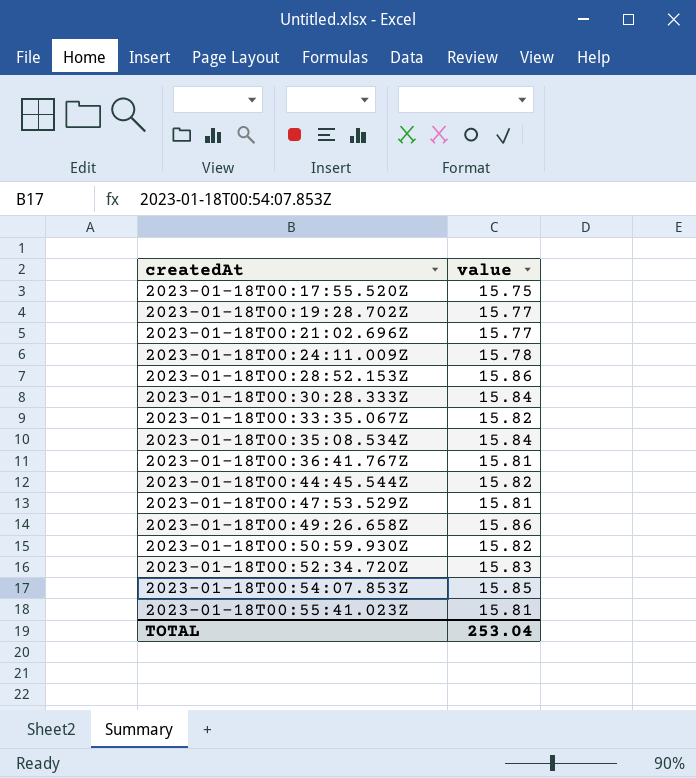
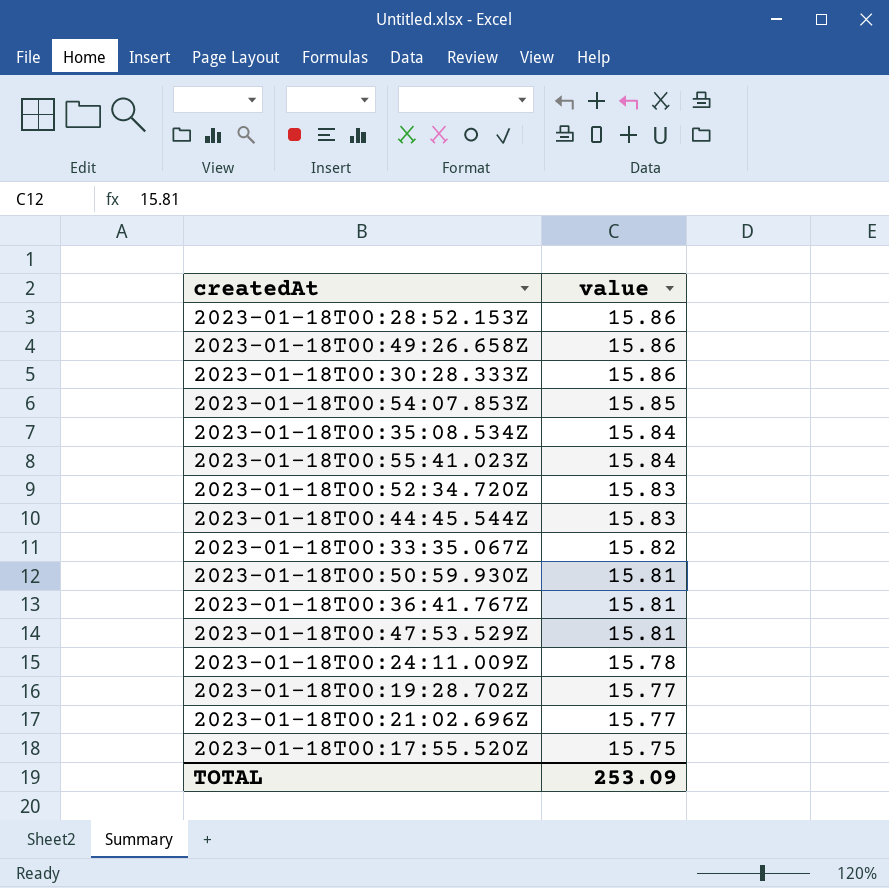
row order: createdAt ascending -> value descending
2023-01-18T00:30:28.333Z | value: 15.84 -> 15.86
2023-01-18T00:55:41.023Z | value: 15.81 -> 15.84
2023-01-18T00:44:45.544Z | value: 15.82 -> 15.83
2023-01-18T00:50:59.930Z | value: 15.82 -> 15.81
TOTAL | value: 253.04 -> 253.09

